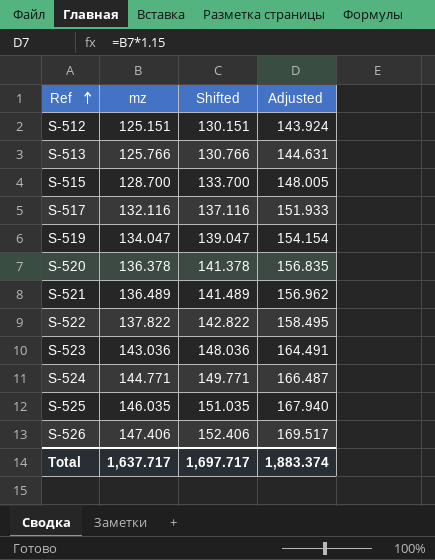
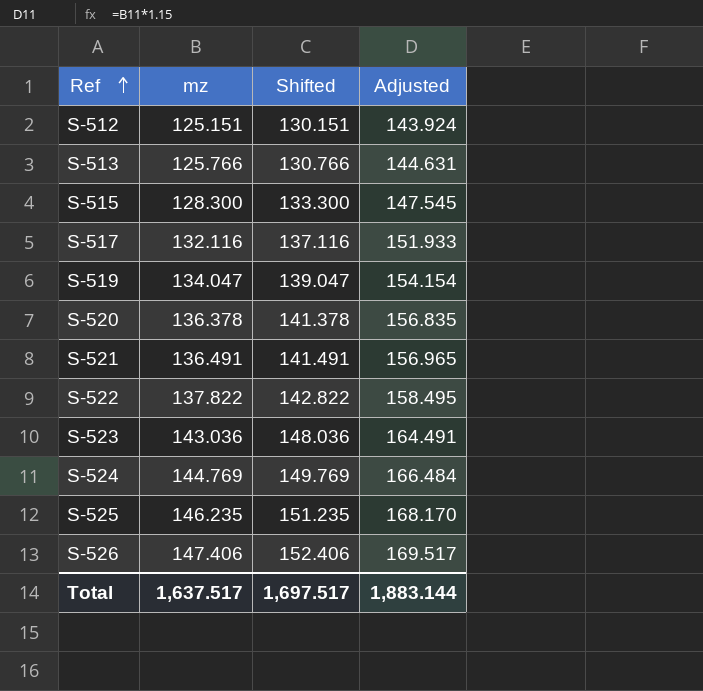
S-515 | mz: 128.700 -> 128.300
S-515 | Shifted: 133.700 -> 133.300
S-515 | Adjusted: 148.005 -> 147.545
S-521 | mz: 136.489 -> 136.491
S-521 | Shifted: 141.489 -> 141.491
S-521 | Adjusted: 156.962 -> 156.965
S-524 | mz: 144.771 -> 144.769
S-524 | Shifted: 149.771 -> 149.769
S-524 | Adjusted: 166.487 -> 166.484
S-525 | mz: 146.035 -> 146.235
S-525 | Shifted: 151.035 -> 151.235
S-525 | Adjusted: 167.940 -> 168.170
Total | mz: 1,637.717 -> 1,637.517
Total | Shifted: 1,697.717 -> 1,697.517
Total | Adjusted: 1,883.374 -> 1,883.144

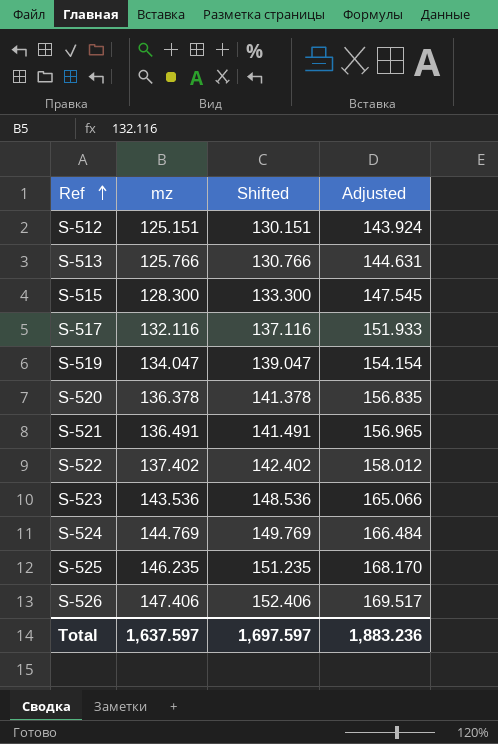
S-522 | mz: 137.822 -> 137.402
S-522 | Shifted: 142.822 -> 142.402
S-522 | Adjusted: 158.495 -> 158.012
S-523 | mz: 143.036 -> 143.536
S-523 | Shifted: 148.036 -> 148.536
S-523 | Adjusted: 164.491 -> 165.066
Total | mz: 1,637.517 -> 1,637.597
Total | Shifted: 1,697.517 -> 1,697.597
Total | Adjusted: 1,883.144 -> 1,883.236

